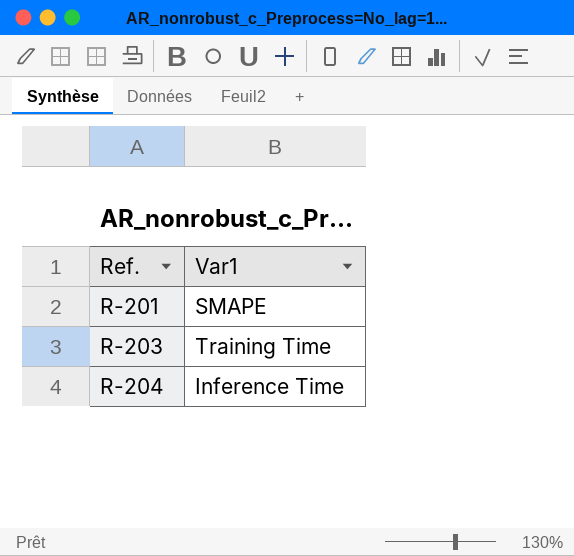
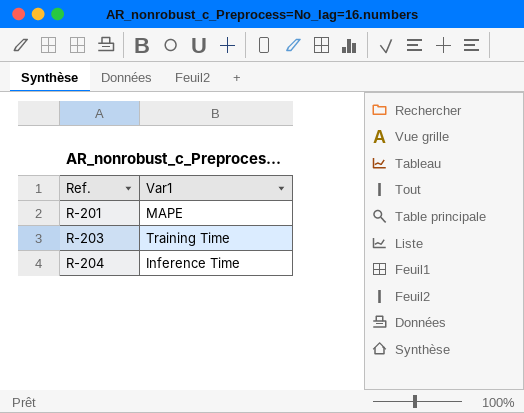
R-201 | Var1: SMAPE -> MAPE

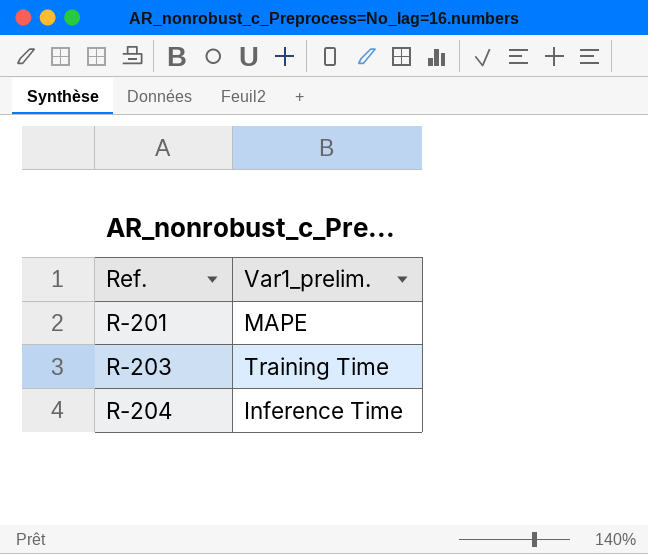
column name: Var1 -> Var1_prelim.

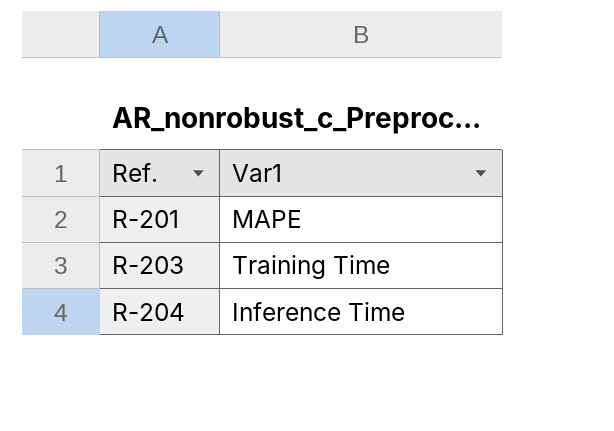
column name: Var1_prelim. -> Var1

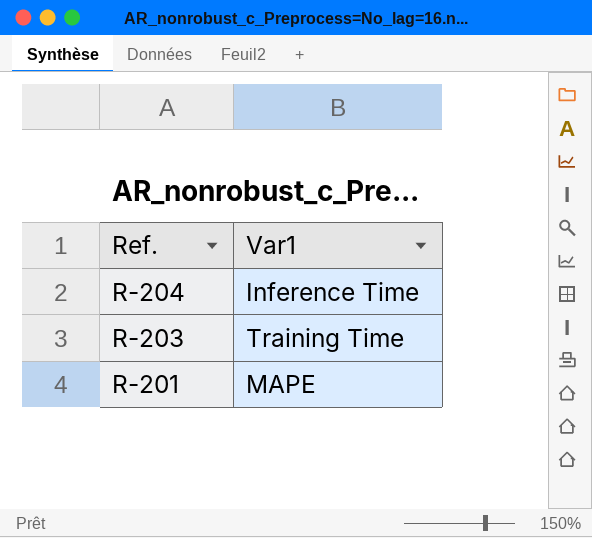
row order: Ref. ascending -> Ref. descending

